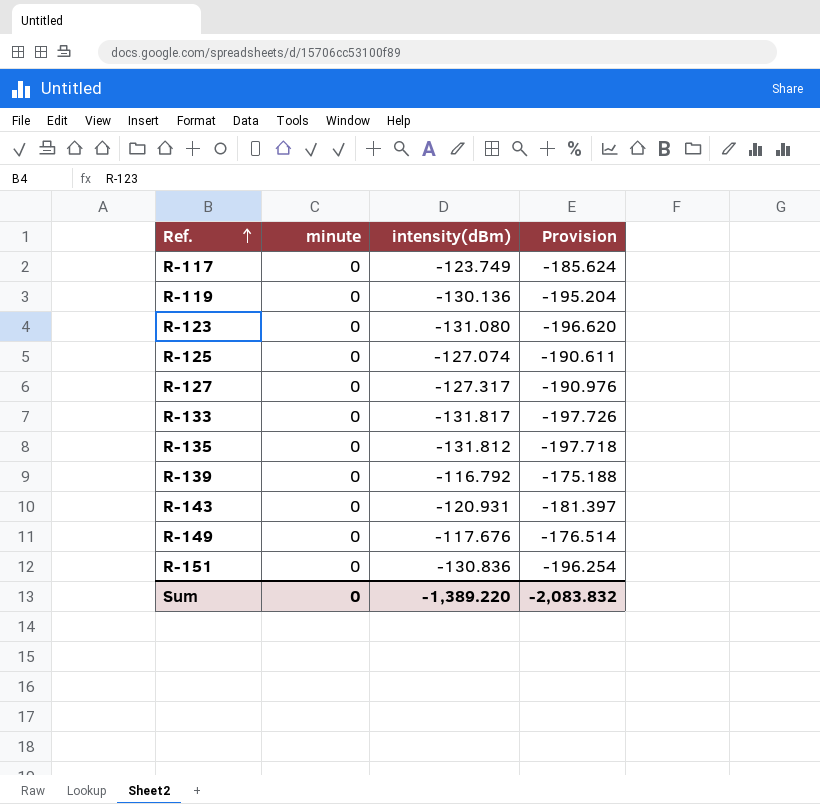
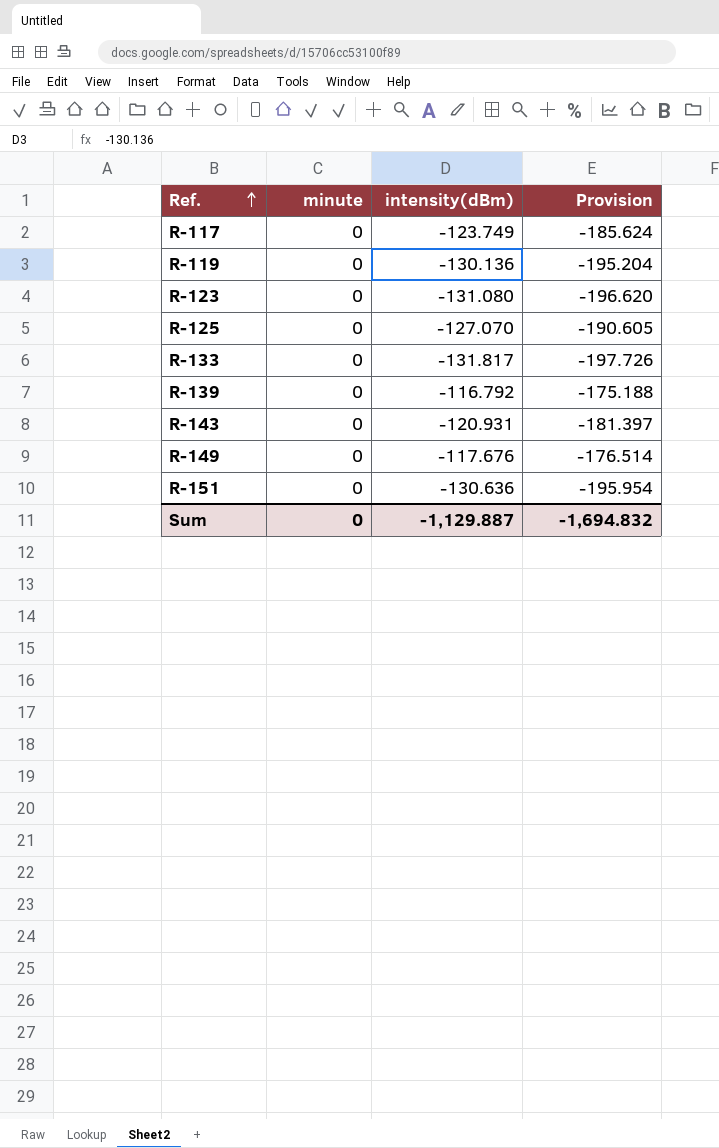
row R-127: 0 | -127.317 | -190.976 -> none
row R-135: 0 | -131.812 | -197.718 -> none
R-125 | intensity(dBm): -127.074 -> -127.070
R-125 | Provision: -190.611 -> -190.605
R-151 | intensity(dBm): -130.836 -> -130.636
R-151 | Provision: -196.254 -> -195.954
Sum | intensity(dBm): -1,389.220 -> -1,129.887
Sum | Provision: -2,083.832 -> -1,694.832

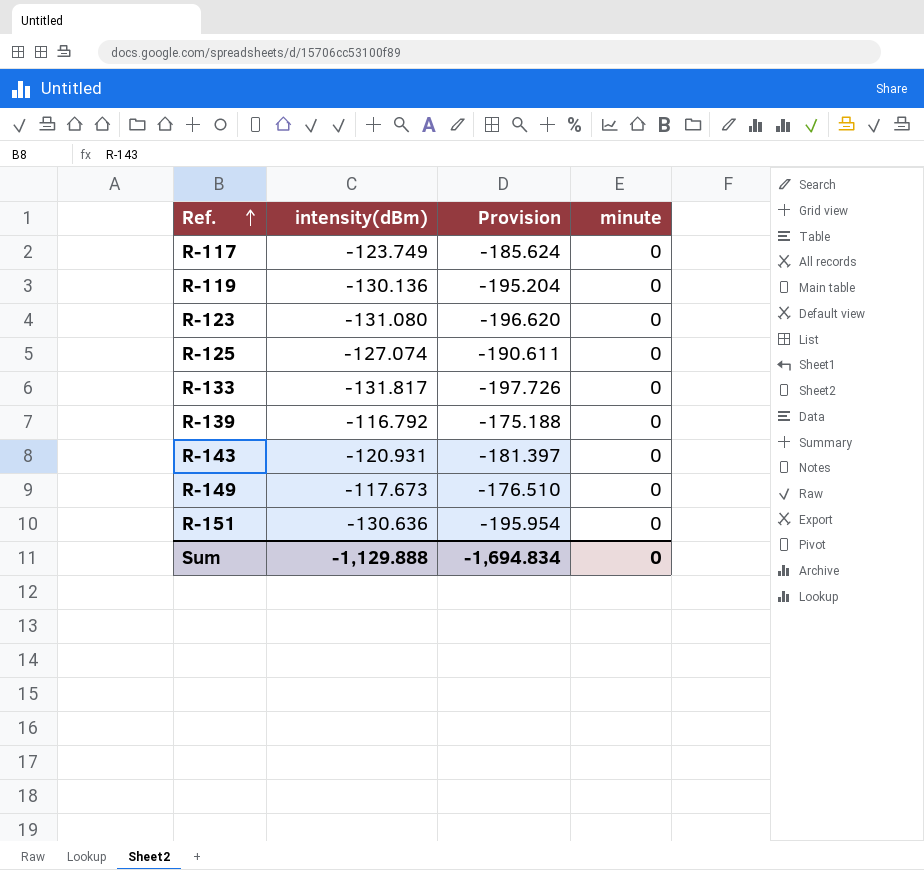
column minute | position: 2 -> 4
R-125 | intensity(dBm): -127.070 -> -127.074
R-125 | Provision: -190.605 -> -190.611
R-149 | intensity(dBm): -117.676 -> -117.673
R-149 | Provision: -176.514 -> -176.510
Sum | intensity(dBm): -1,129.887 -> -1,129.888
Sum | Provision: -1,694.832 -> -1,694.834

